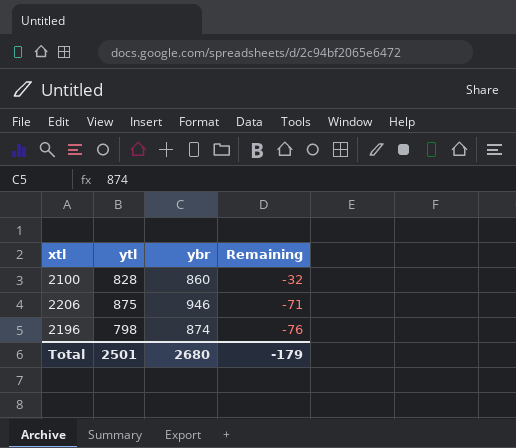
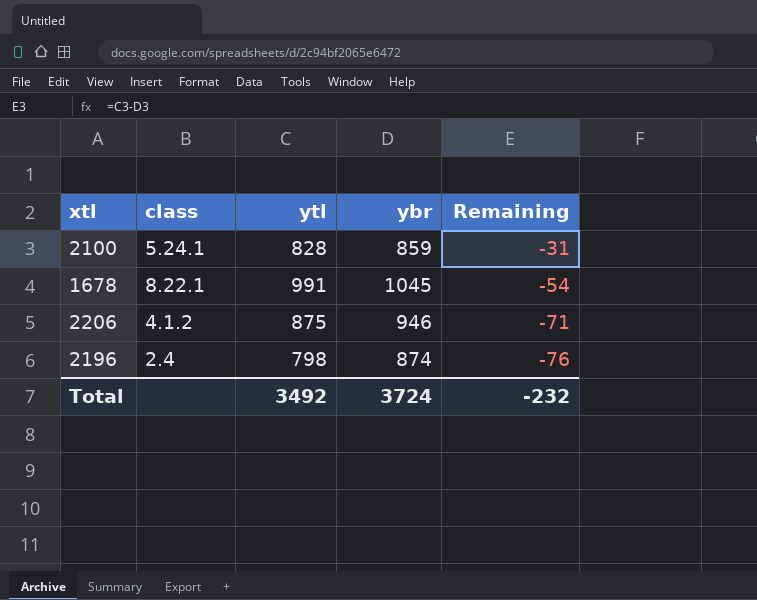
column class | position: none -> 2
2100 | ybr: 860 -> 859
2100 | Remaining: -32 -> -31
row 1678: none -> 8.22.1 | 991 | 1045 | -54
Total | ytl: 2501 -> 3492
Total | ybr: 2680 -> 3724
Total | Remaining: -179 -> -232

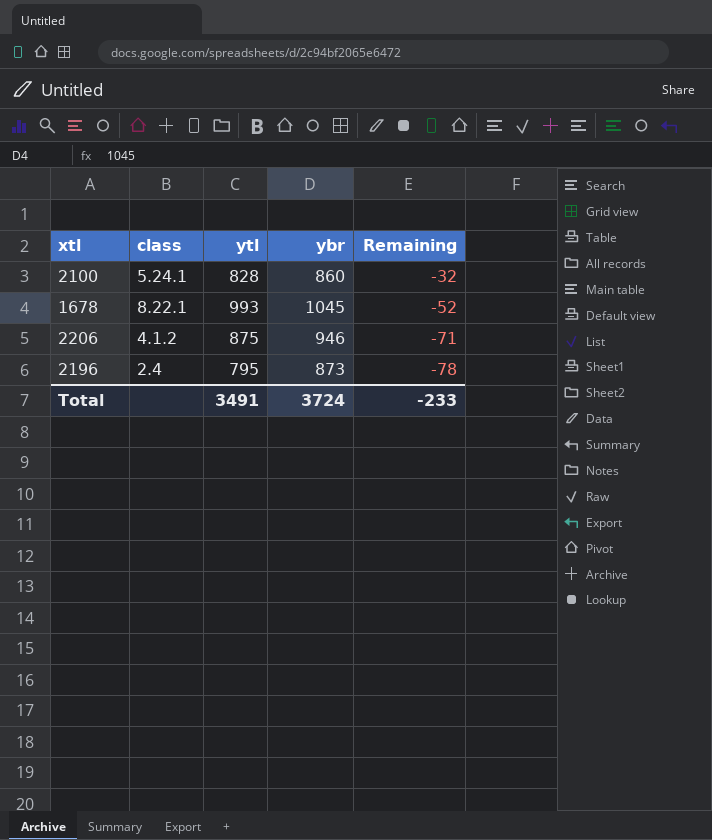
2100 | ybr: 859 -> 860
2100 | Remaining: -31 -> -32
1678 | ytl: 991 -> 993
1678 | Remaining: -54 -> -52
2196 | ytl: 798 -> 795
2196 | ybr: 874 -> 873
2196 | Remaining: -76 -> -78
Total | ytl: 3492 -> 3491
Total | Remaining: -232 -> -233

